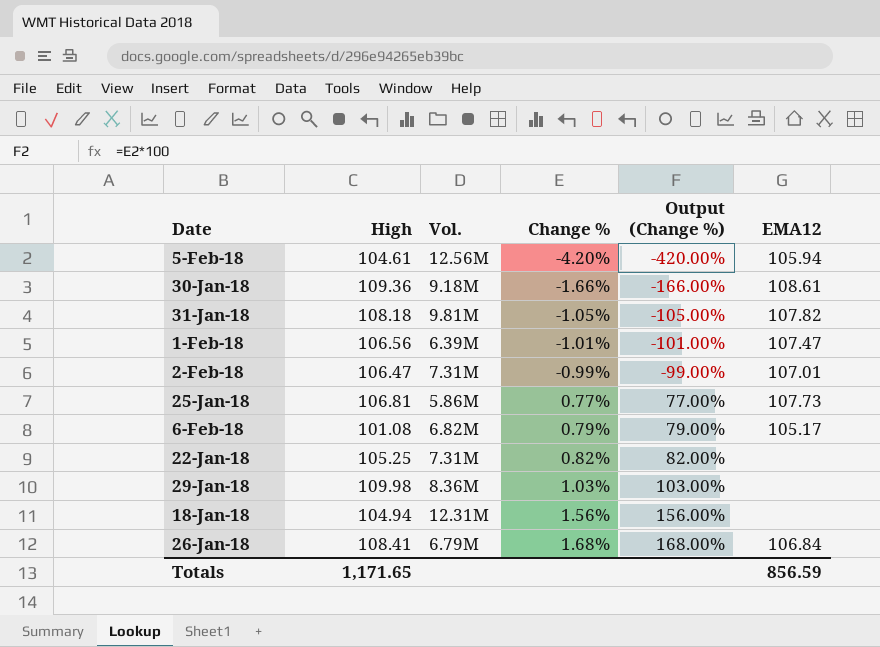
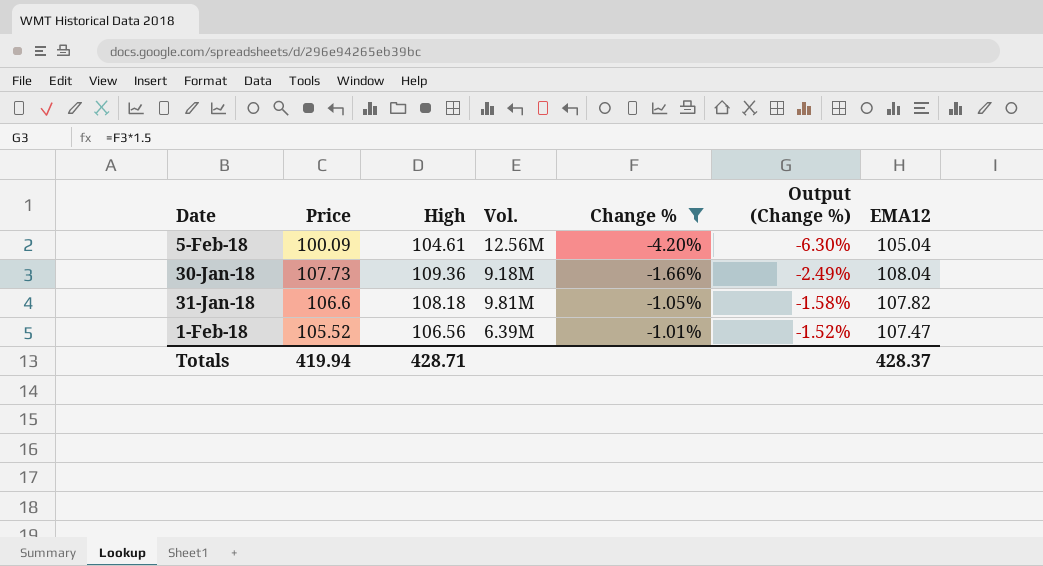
filter: none -> Change % <= -1.01%
column Price | position: none -> 2
column Output (Change %) | formula: [Change %] * 100 -> [Change %] * 1.5
5-Feb-18 | EMA12: 105.94 -> 105.04
30-Jan-18 | EMA12: 108.61 -> 108.04
Totals | High: 1,171.65 -> 428.71
Totals | EMA12: 856.59 -> 428.37

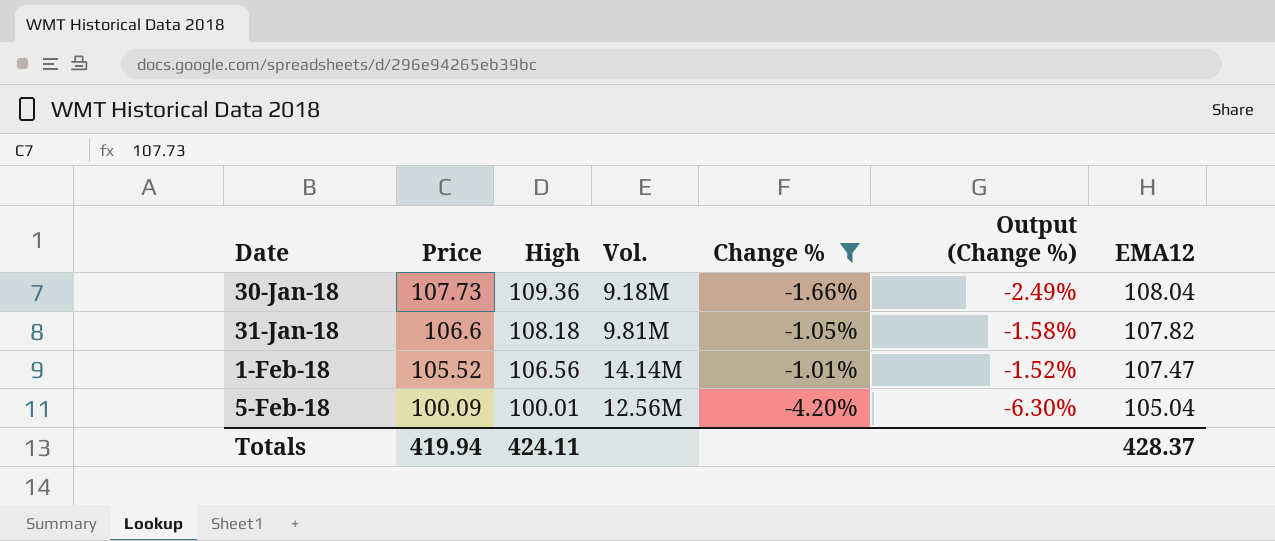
row order: Change % ascending -> Date ascending
1-Feb-18 | Vol.: 6.39M -> 14.14M
5-Feb-18 | High: 104.61 -> 100.01
Totals | High: 428.71 -> 424.11

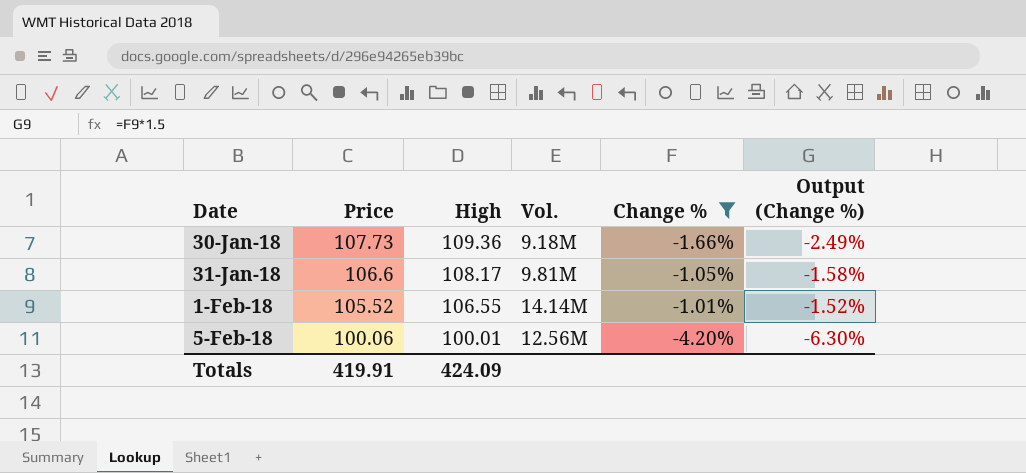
column EMA12 | position: 7 -> none
31-Jan-18 | High: 108.18 -> 108.17
1-Feb-18 | High: 106.56 -> 106.55
5-Feb-18 | Price: 100.09 -> 100.06
Totals | Price: 419.94 -> 419.91
Totals | High: 424.11 -> 424.09

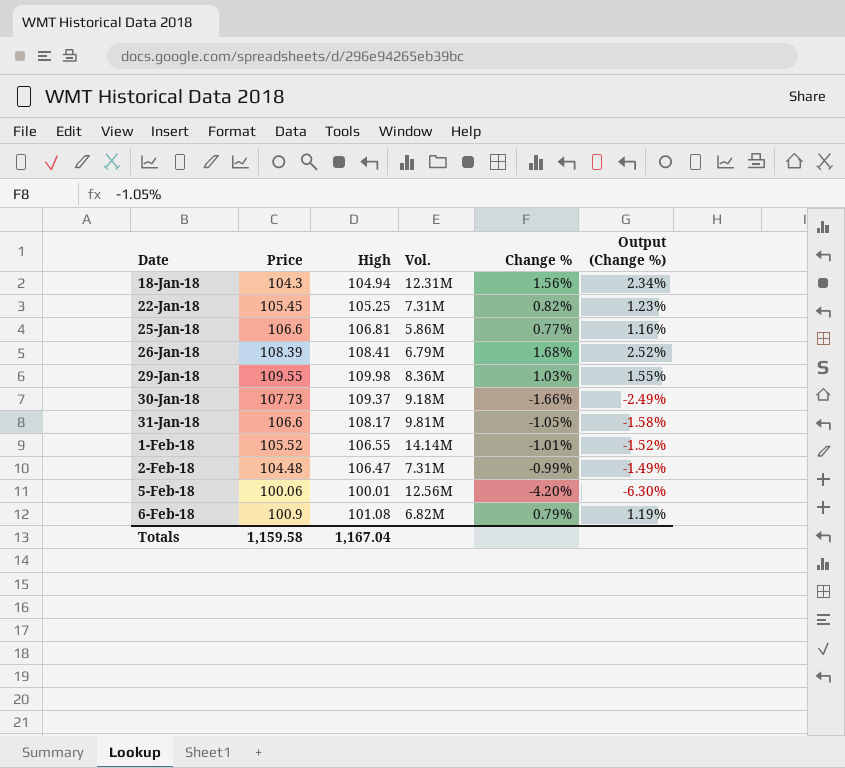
filter: Change % <= -1.01% -> none
30-Jan-18 | High: 109.36 -> 109.37
Totals | Price: 419.91 -> 1,159.58
Totals | High: 424.09 -> 1,167.04

